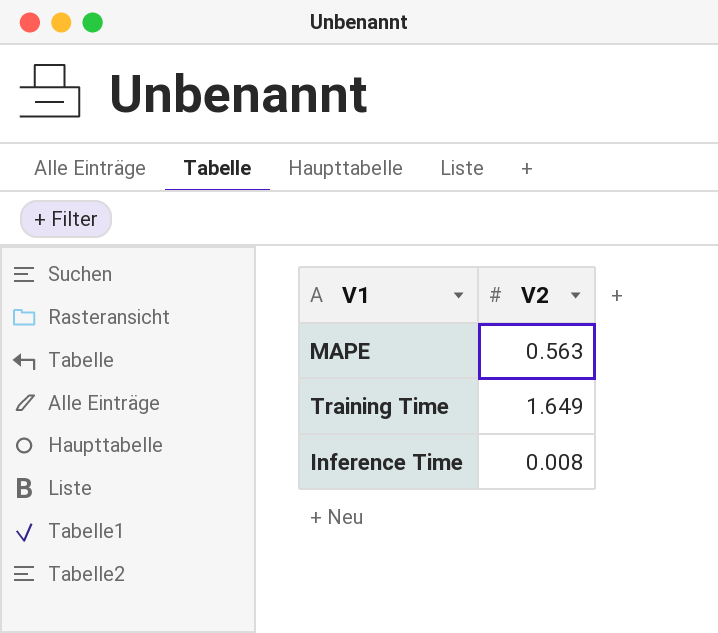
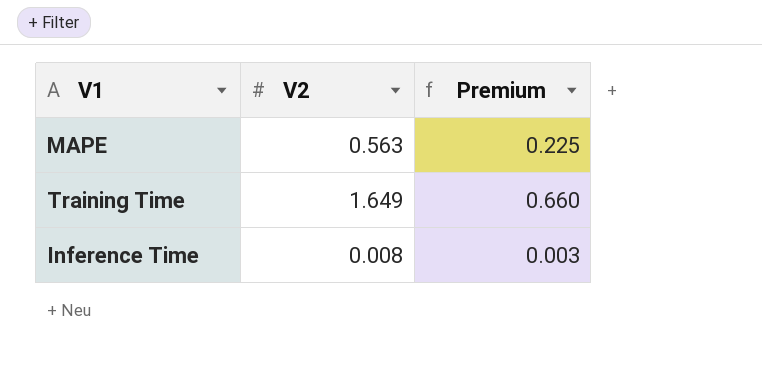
column Premium | formula: none -> [V2] * 0.4

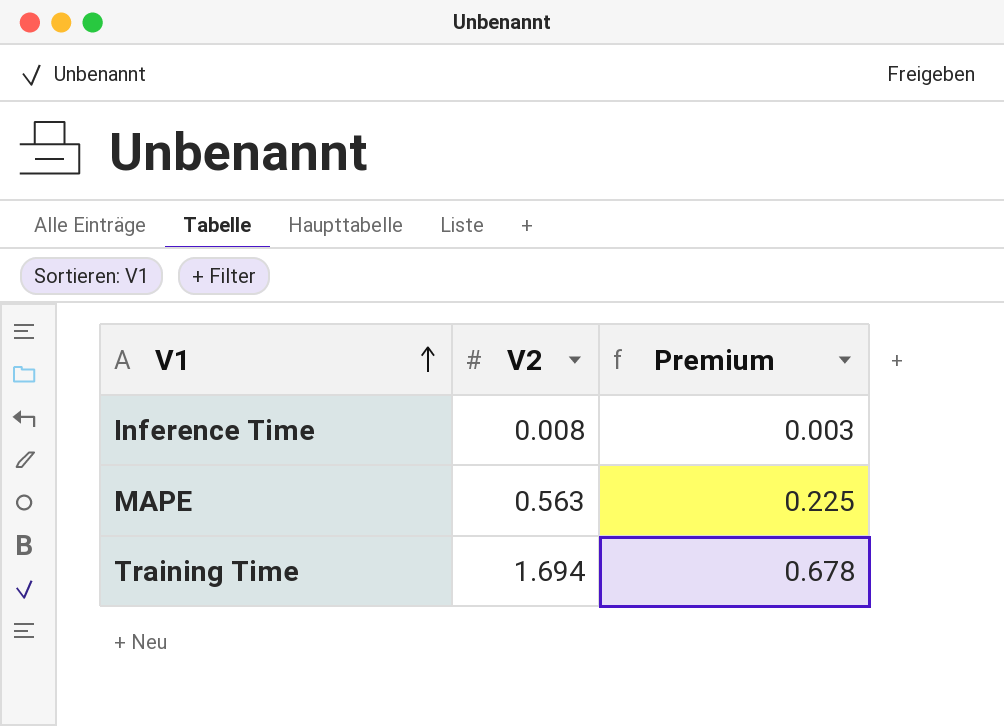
row order: none -> V1 ascending
Training Time | V2: 1.649 -> 1.694
Training Time | Premium: 0.660 -> 0.678

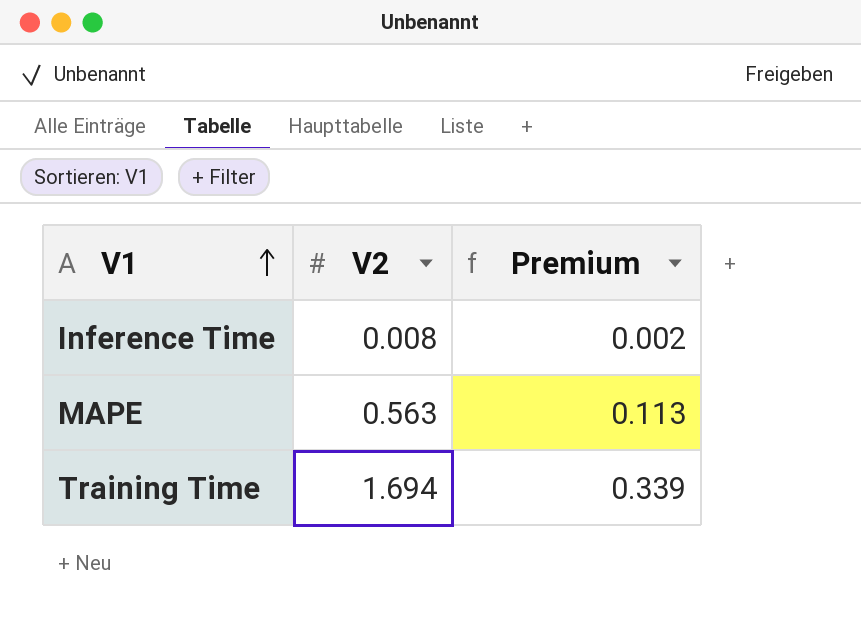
column Premium | formula: [V2] * 0.4 -> [V2] * 0.2

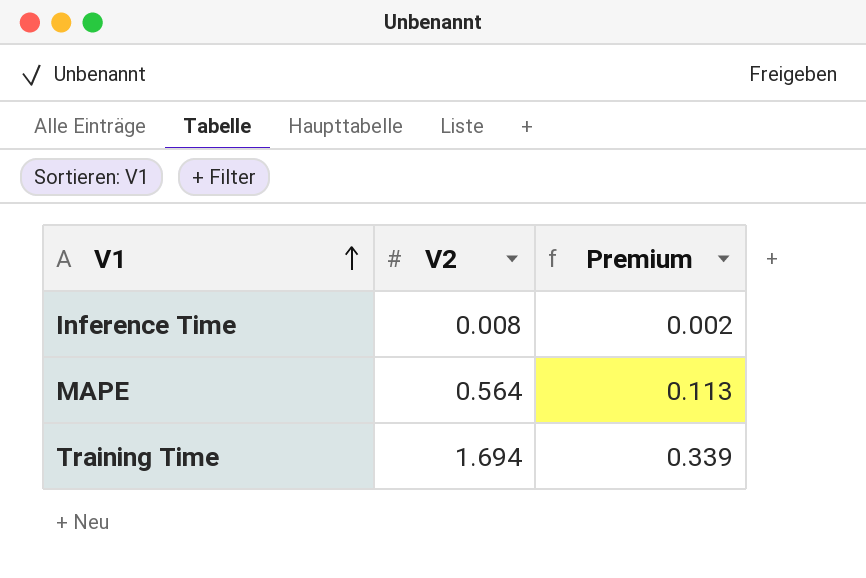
MAPE | V2: 0.563 -> 0.564

